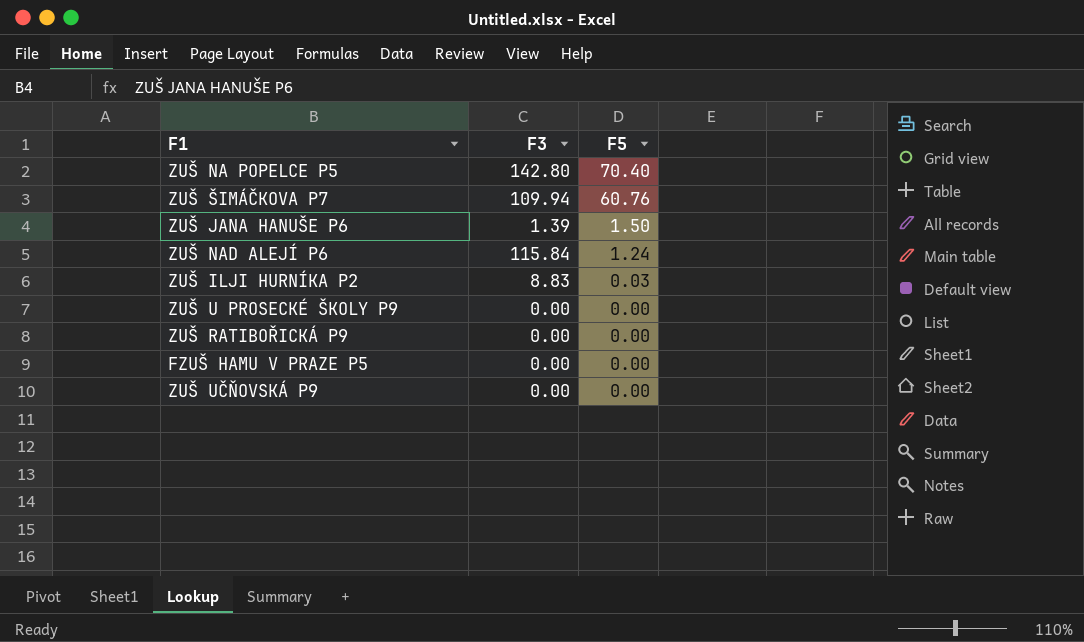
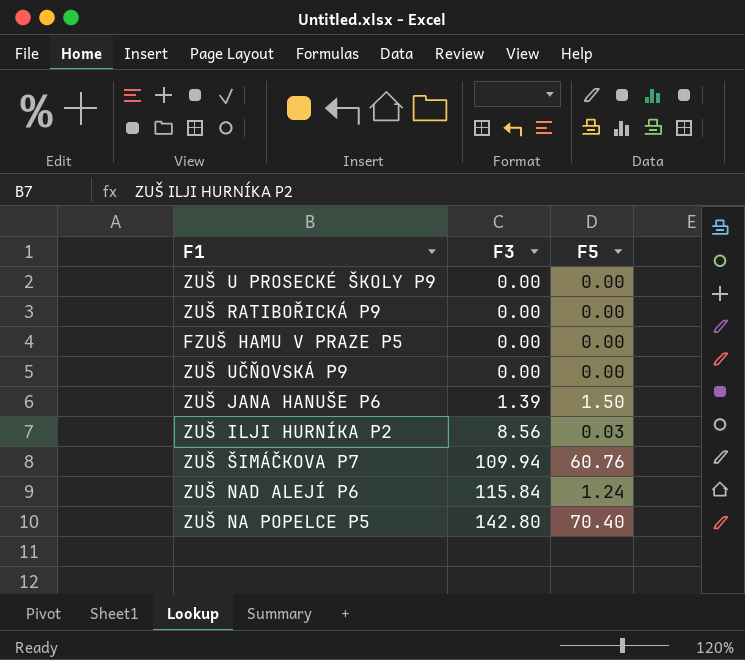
row order: F5 descending -> F3 ascending
ZUŠ ILJI HURNÍKA P2 | F3: 8.83 -> 8.56

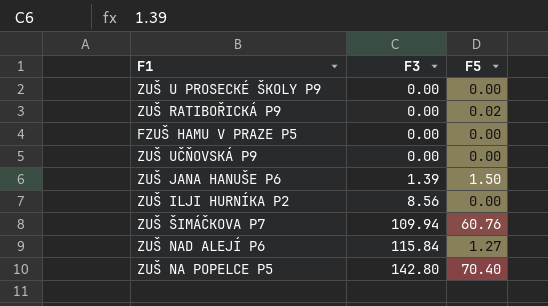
ZUŠ RATIBOŘICKÁ P9 | F5: 0.00 -> 0.02
ZUŠ ILJI HURNÍKA P2 | F5: 0.03 -> 0.00
ZUŠ NAD ALEJÍ P6 | F5: 1.24 -> 1.27

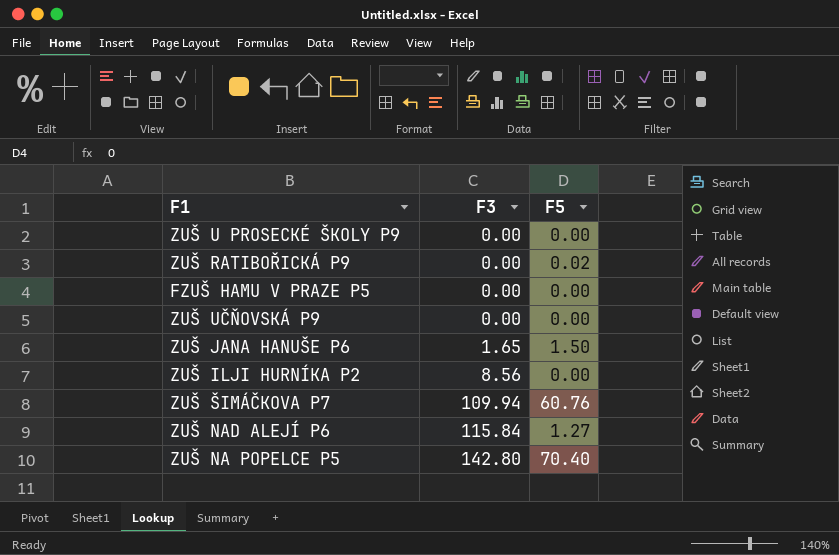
ZUŠ JANA HANUŠE P6 | F3: 1.39 -> 1.65

